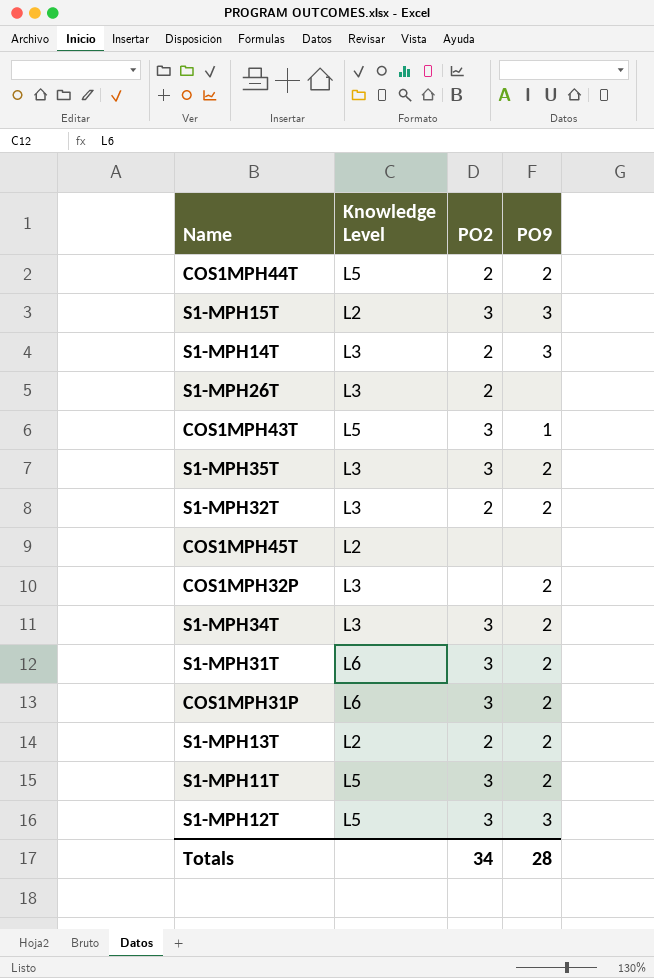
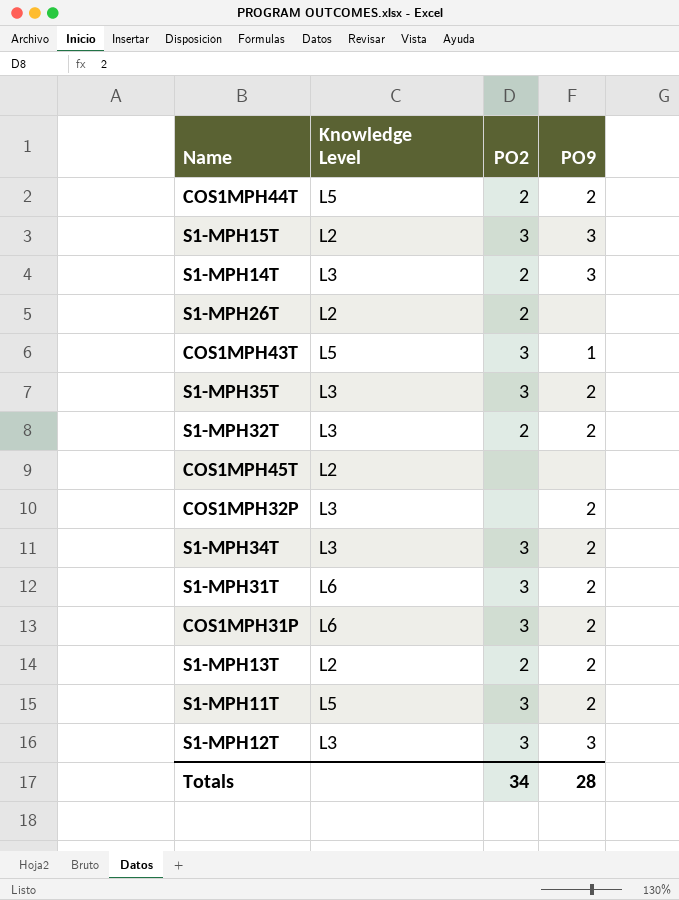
S1-MPH26T | Knowledge Level: L3 -> L2
S1-MPH12T | Knowledge Level: L5 -> L3

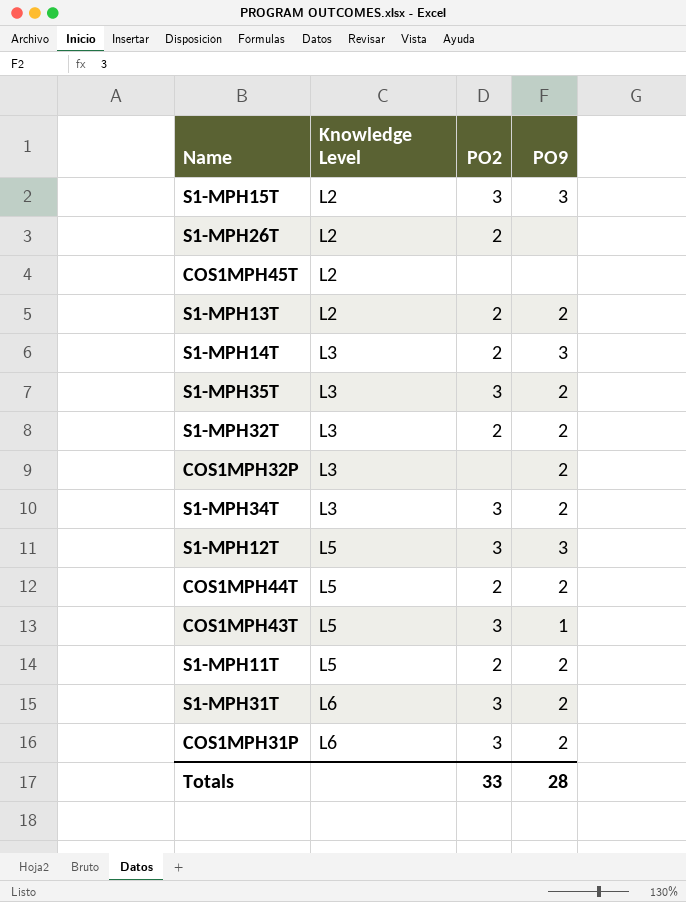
row order: none -> Knowledge Level ascending
S1-MPH12T | Knowledge Level: L3 -> L5
S1-MPH11T | PO2: 3 -> 2
Totals | PO2: 34 -> 33

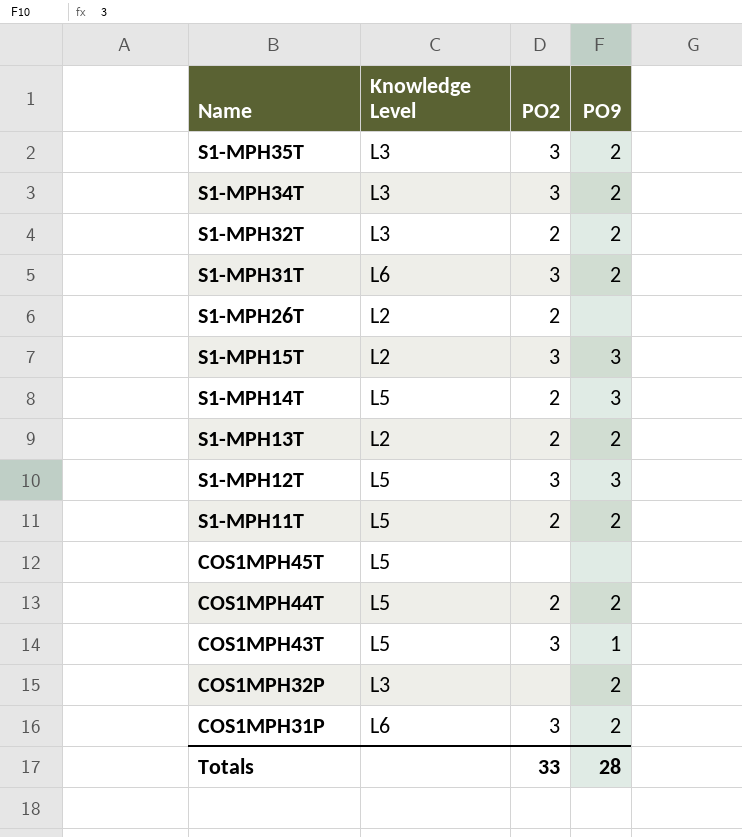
row order: Knowledge Level ascending -> Name descending
S1-MPH14T | Knowledge Level: L3 -> L5
COS1MPH45T | Knowledge Level: L2 -> L5

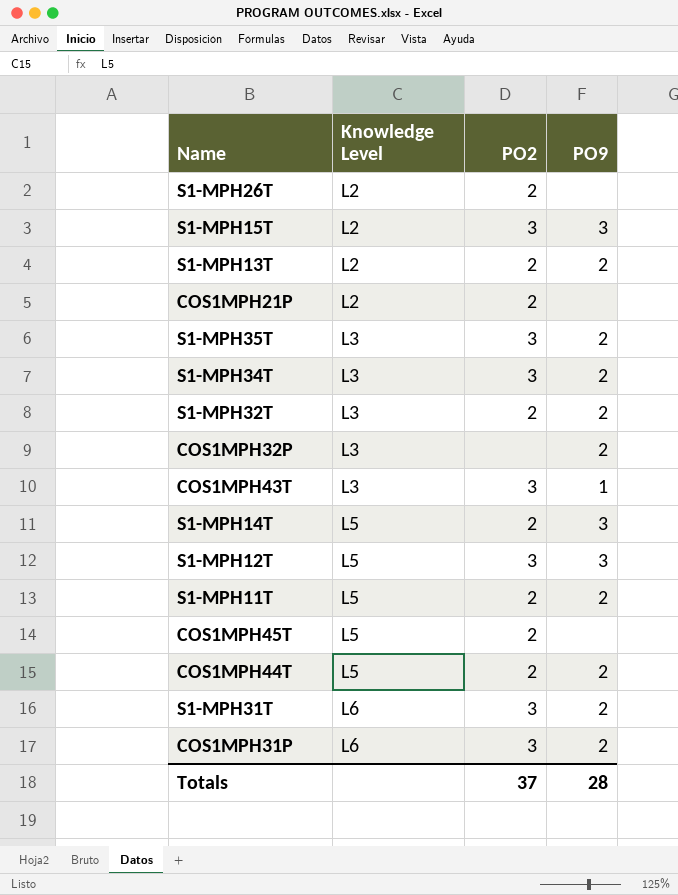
row order: Name descending -> Knowledge Level ascending
row COS1MPH21P: none -> L2 | 2 | none
COS1MPH43T | Knowledge Level: L5 -> L3
COS1MPH45T | PO2: none -> 2
Totals | PO2: 33 -> 37

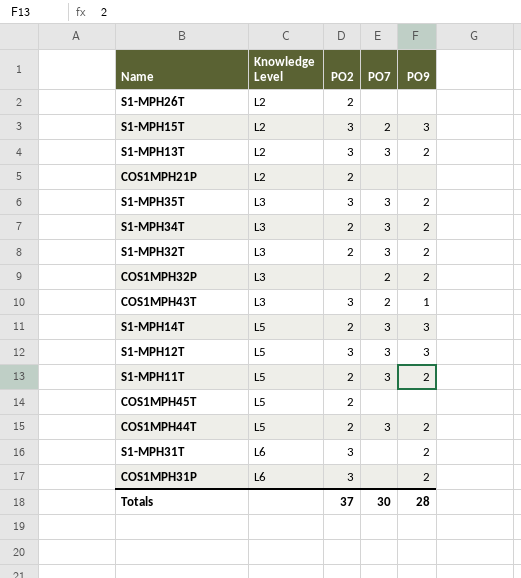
column PO7 | position: none -> 4
S1-MPH13T | PO2: 2 -> 3
S1-MPH34T | PO2: 3 -> 2

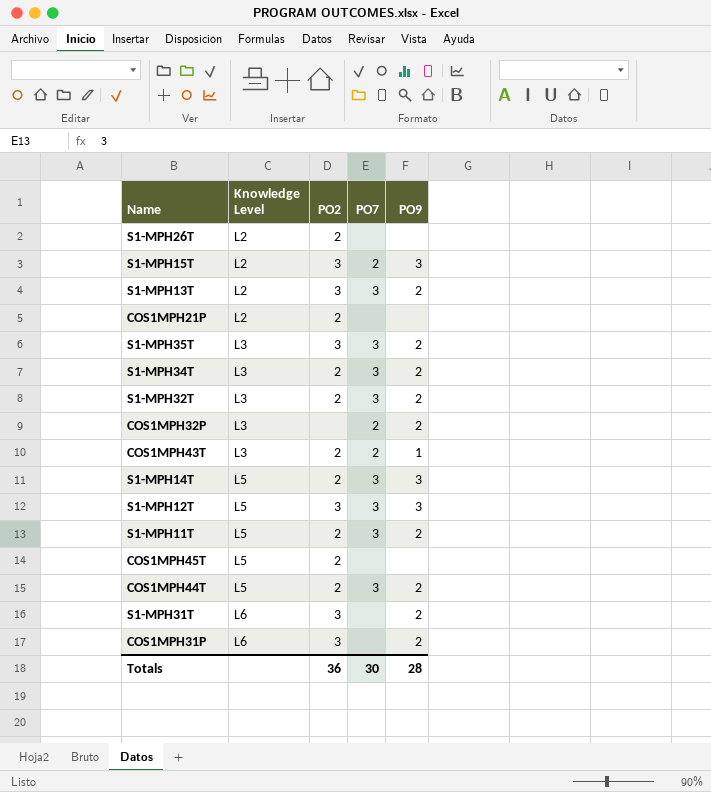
COS1MPH43T | PO2: 3 -> 2
Totals | PO2: 37 -> 36

